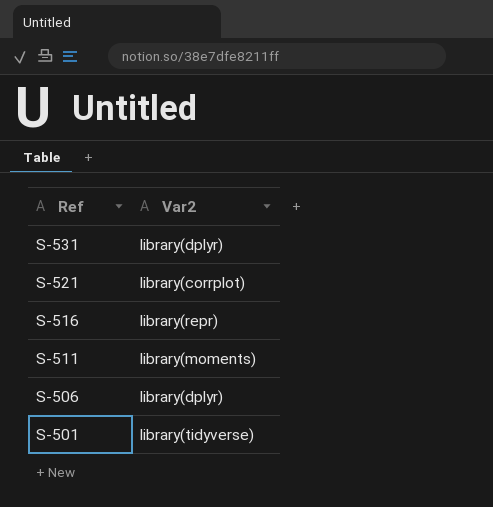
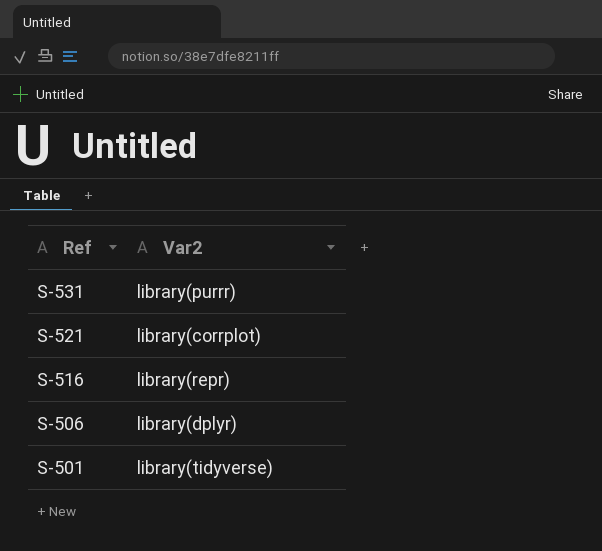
row S-511: library(moments) -> none
S-531 | Var2: library(dplyr) -> library(purrr)

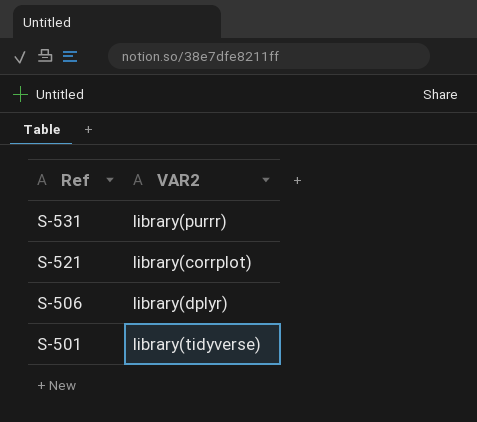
column name: Var2 -> VAR2
row S-516: library(repr) -> none

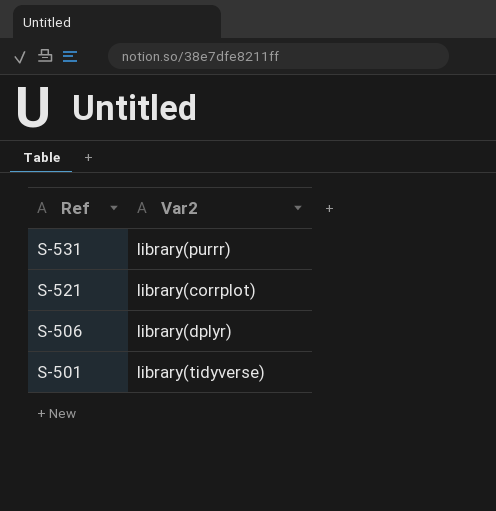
column name: VAR2 -> Var2

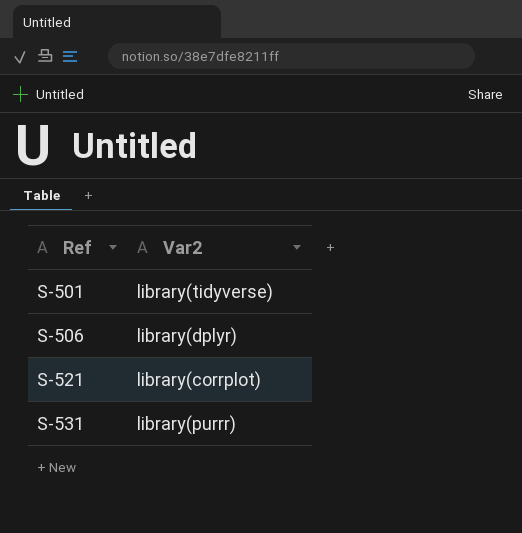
row order: Ref descending -> Ref ascending

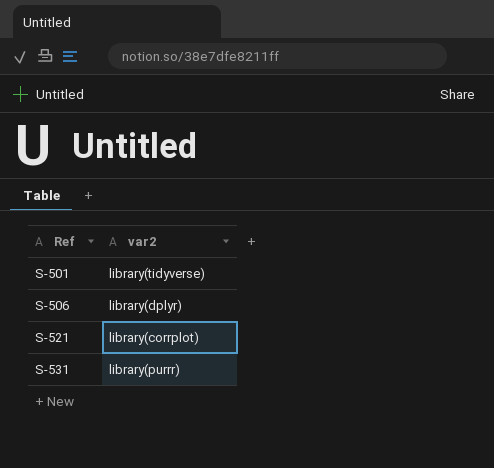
column name: Var2 -> var2

